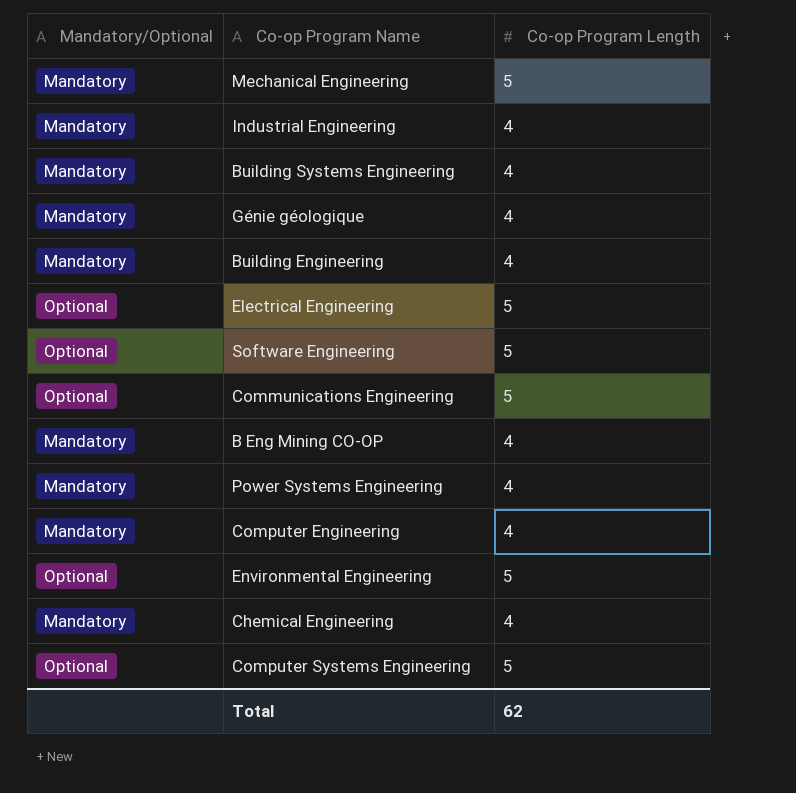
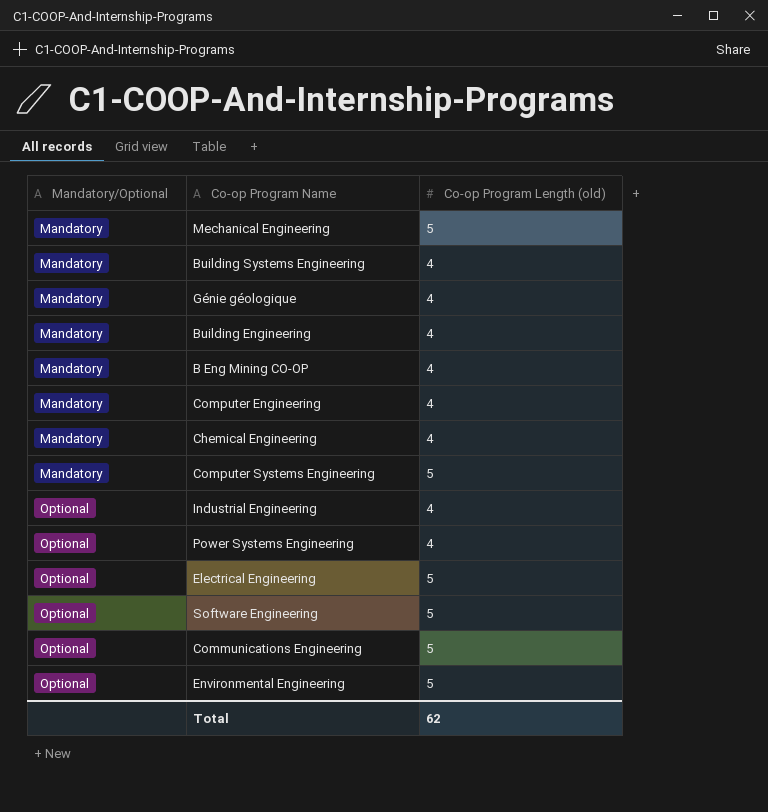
row order: none -> Mandatory/Optional ascending
column name: Co-op Program Length -> Co-op Program Length (old)
Computer Systems Engineering | Mandatory/Optional: Optional -> Mandatory
Industrial Engineering | Mandatory/Optional: Mandatory -> Optional
Power Systems Engineering | Mandatory/Optional: Mandatory -> Optional

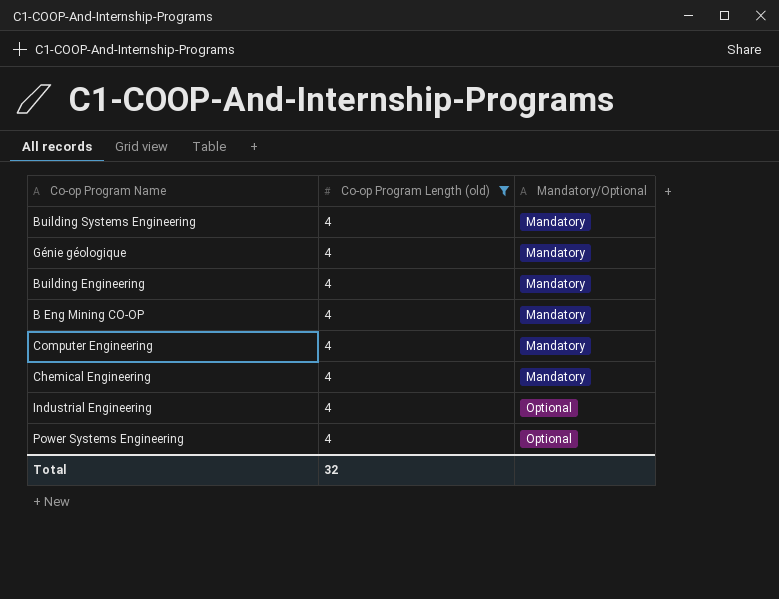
filter: none -> Co-op Program Length (old) = 4
column Mandatory/Optional | position: 1 -> 3
Total | Co-op Program Length (old): 62 -> 32

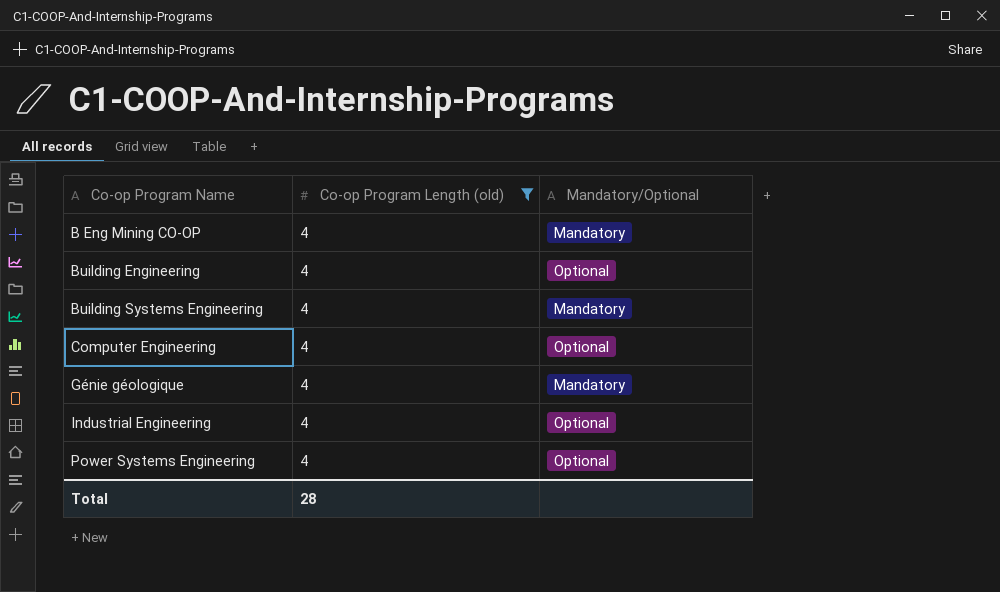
row order: Mandatory/Optional ascending -> Co-op Program Name ascending
row Chemical Engineering: 4 | Mandatory -> none
Building Engineering | Mandatory/Optional: Mandatory -> Optional
Computer Engineering | Mandatory/Optional: Mandatory -> Optional
Total | Co-op Program Length (old): 32 -> 28

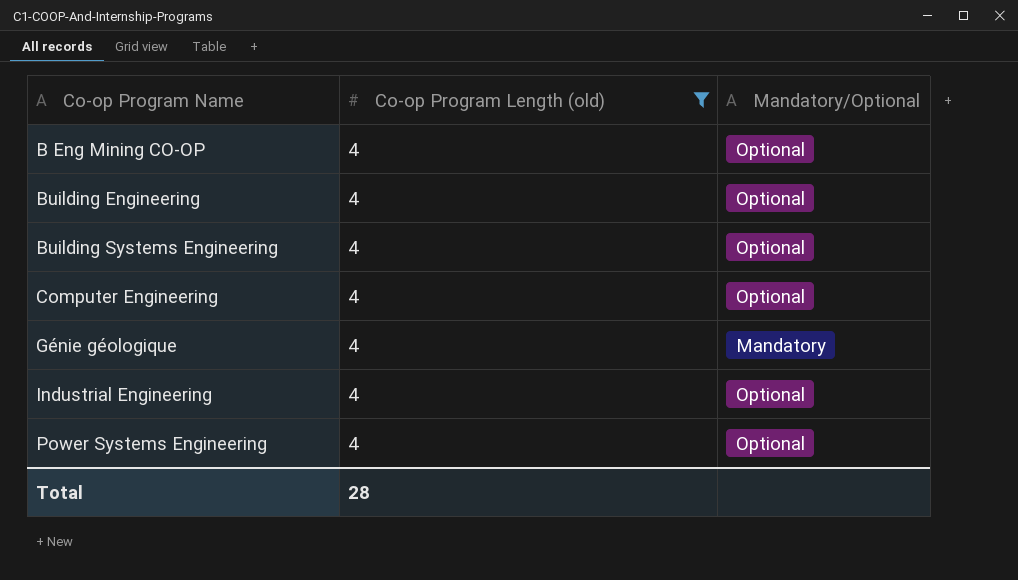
B Eng Mining CO-OP | Mandatory/Optional: Mandatory -> Optional
Building Systems Engineering | Mandatory/Optional: Mandatory -> Optional

